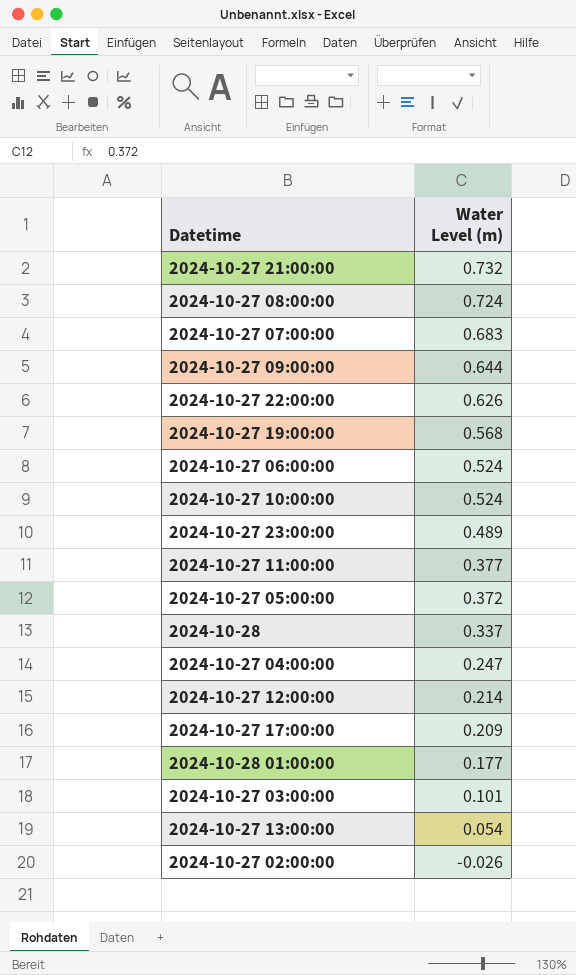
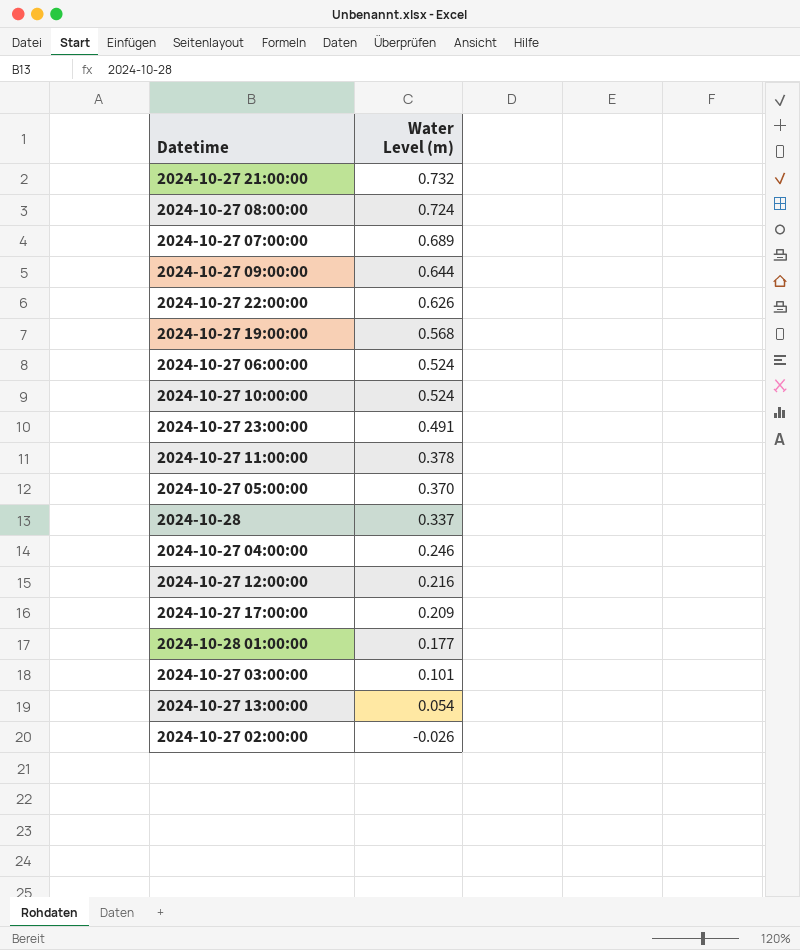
2024-10-27 07:00:00 | Water Level (m): 0.683 -> 0.689
2024-10-27 23:00:00 | Water Level (m): 0.489 -> 0.491
2024-10-27 11:00:00 | Water Level (m): 0.377 -> 0.378
2024-10-27 05:00:00 | Water Level (m): 0.372 -> 0.370
2024-10-27 04:00:00 | Water Level (m): 0.247 -> 0.246
2024-10-27 12:00:00 | Water Level (m): 0.214 -> 0.216

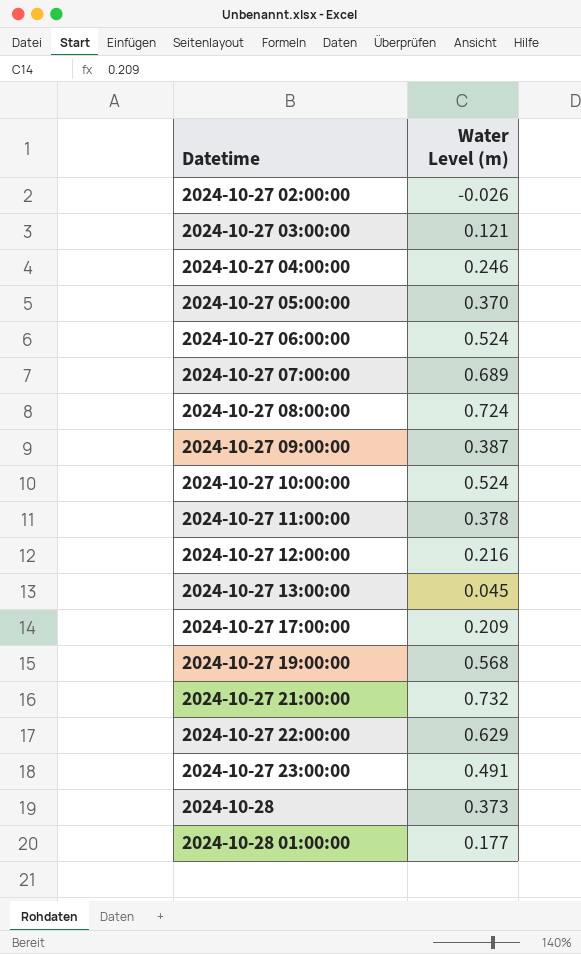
row order: Water Level (m) descending -> Datetime ascending
2024-10-27 03:00:00 | Water Level (m): 0.101 -> 0.121
2024-10-27 09:00:00 | Water Level (m): 0.644 -> 0.387
2024-10-27 13:00:00 | Water Level (m): 0.054 -> 0.045
2024-10-27 22:00:00 | Water Level (m): 0.626 -> 0.629
2024-10-28 | Water Level (m): 0.337 -> 0.373

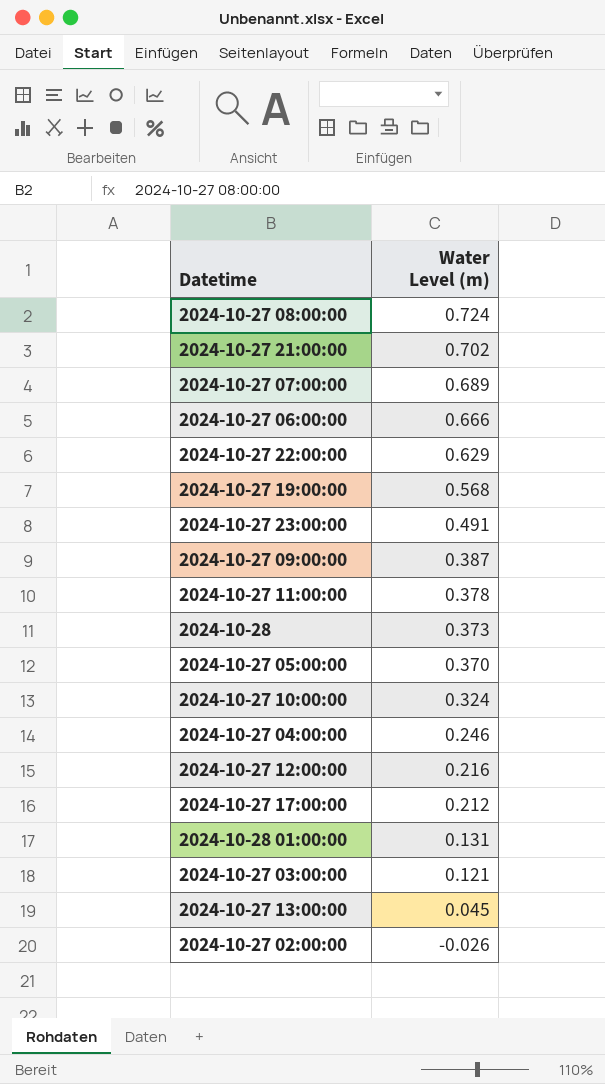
row order: Datetime ascending -> Water Level (m) descending
2024-10-27 21:00:00 | Water Level (m): 0.732 -> 0.702
2024-10-27 06:00:00 | Water Level (m): 0.524 -> 0.666
2024-10-27 10:00:00 | Water Level (m): 0.524 -> 0.324
2024-10-27 17:00:00 | Water Level (m): 0.209 -> 0.212
2024-10-28 01:00:00 | Water Level (m): 0.177 -> 0.131

